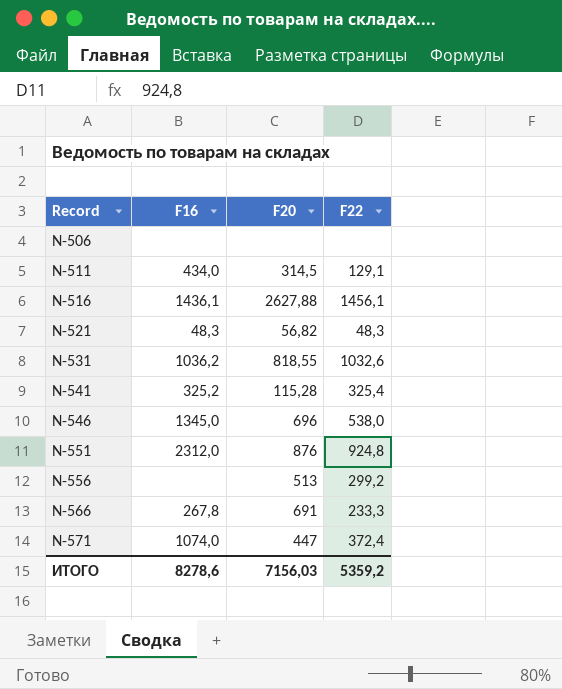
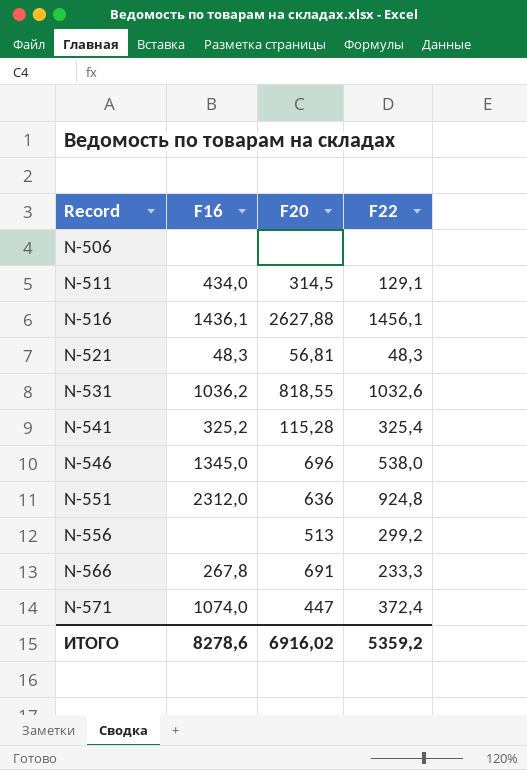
N-521 | F20: 56,82 -> 56,81
N-551 | F20: 876 -> 636
ИТОГО | F20: 7156,03 -> 6916,02

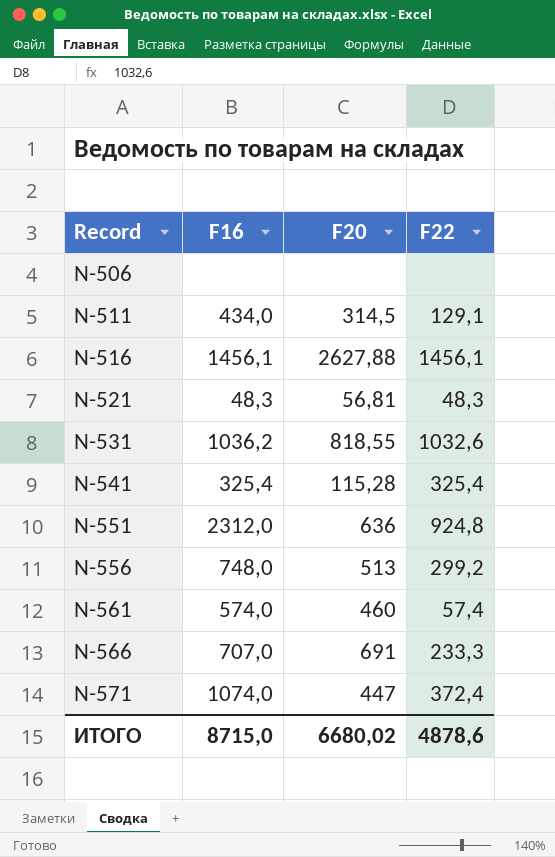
row N-546: 1345,0 | 696 | 538,0 -> none
N-516 | F16: 1436,1 -> 1456,1
N-541 | F16: 325,2 -> 325,4
N-556 | F16: none -> 748,0
row N-561: none -> 574,0 | 460 | 57,4
N-566 | F16: 267,8 -> 707,0
ИТОГО | F16: 8278,6 -> 8715,0
ИТОГО | F20: 6916,02 -> 6680,02
ИТОГО | F22: 5359,2 -> 4878,6

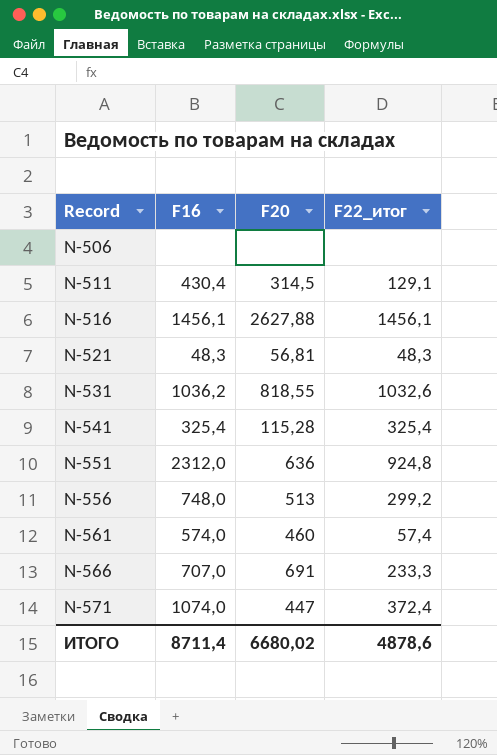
column name: F22 -> F22_итог
N-511 | F16: 434,0 -> 430,4
ИТОГО | F16: 8715,0 -> 8711,4

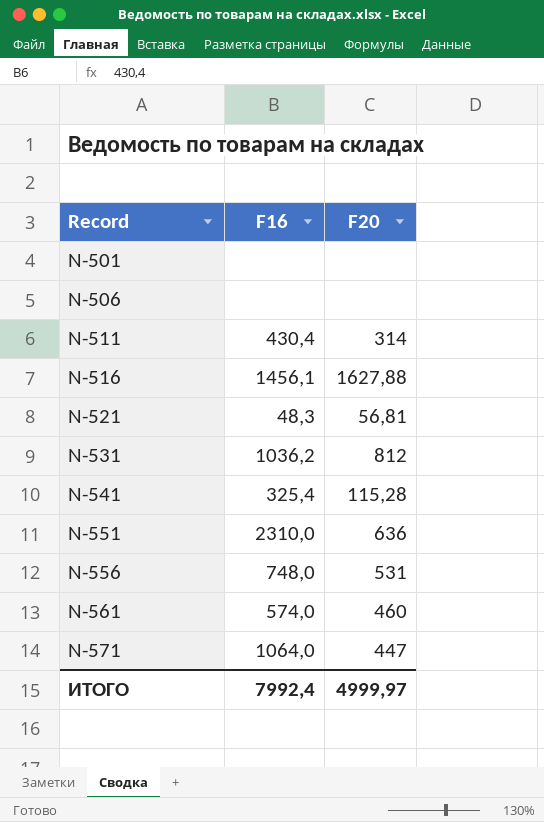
column F22_итог | position: 4 -> none
row N-566: 707,0 | 691 | 233,3 -> none
row N-501: none -> none | none
N-511 | F20: 314,5 -> 314
N-516 | F20: 2627,88 -> 1627,88
N-531 | F20: 818,55 -> 812
N-551 | F16: 2312,0 -> 2310,0
N-556 | F20: 513 -> 531
N-571 | F16: 1074,0 -> 1064,0
ИТОГО | F16: 8711,4 -> 7992,4
ИТОГО | F20: 6680,02 -> 4999,97

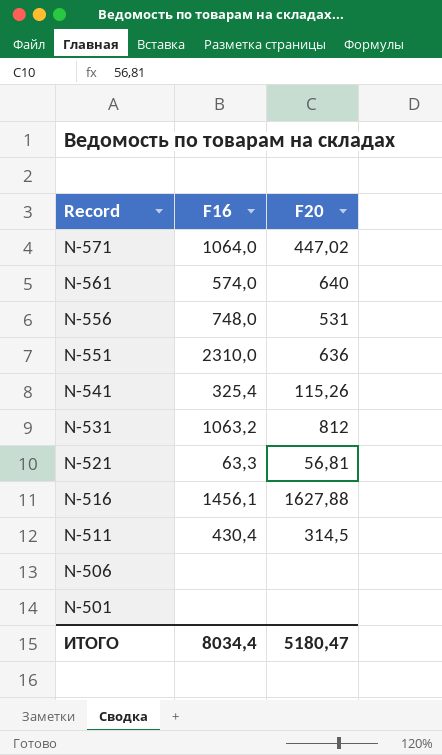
row order: Record ascending -> Record descending
N-571 | F20: 447 -> 447,02
N-561 | F20: 460 -> 640
N-541 | F20: 115,28 -> 115,26
N-531 | F16: 1036,2 -> 1063,2
N-521 | F16: 48,3 -> 63,3
N-511 | F20: 314 -> 314,5
ИТОГО | F16: 7992,4 -> 8034,4
ИТОГО | F20: 4999,97 -> 5180,47

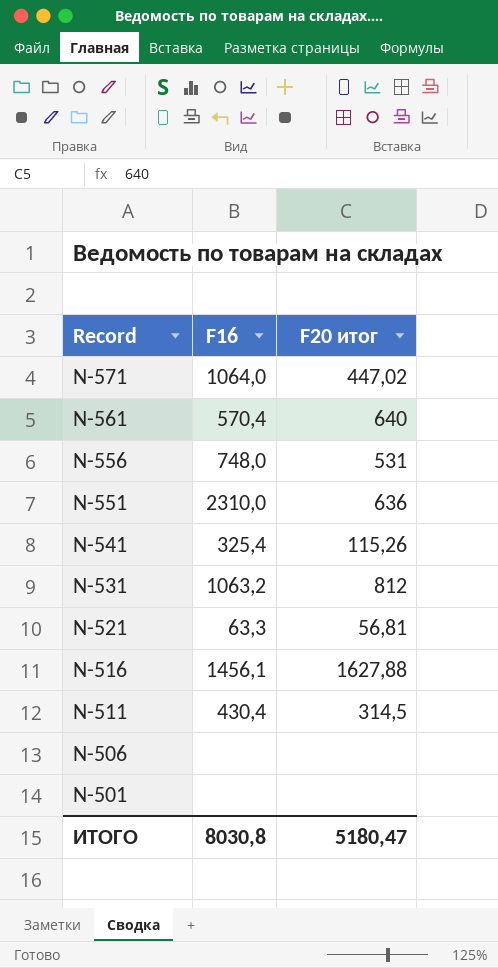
column name: F20 -> F20 итог
N-561 | F16: 574,0 -> 570,4
ИТОГО | F16: 8034,4 -> 8030,8

